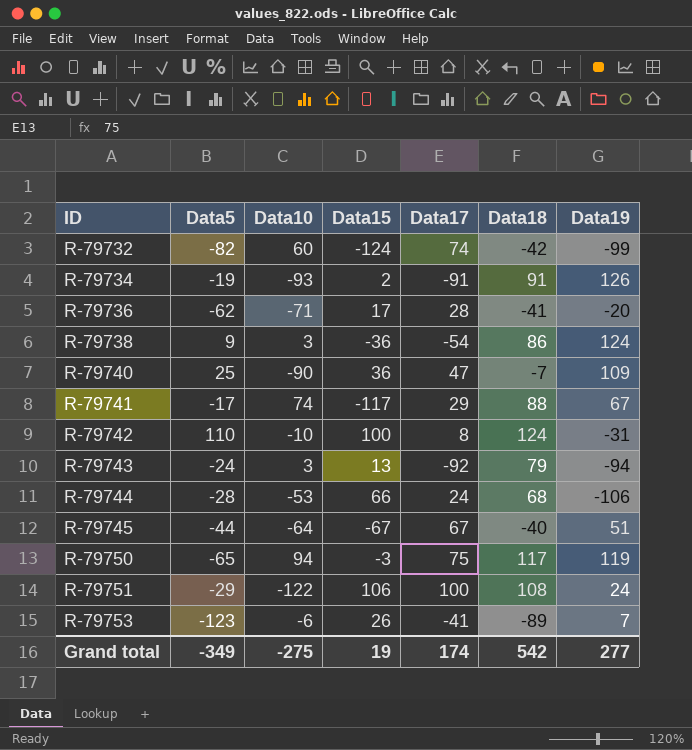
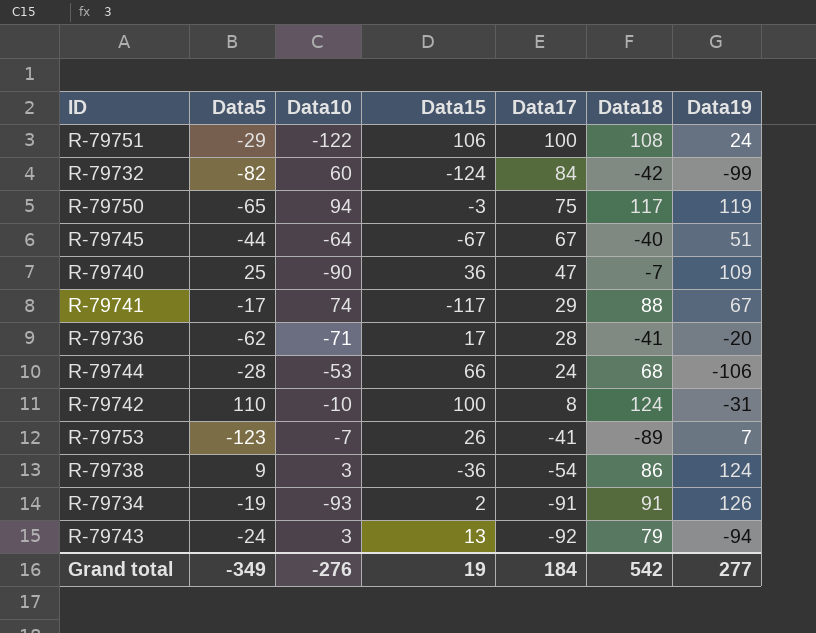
row order: ID ascending -> Data17 descending
R-79732 | Data17: 74 -> 84
R-79753 | Data10: -6 -> -7
Grand total | Data10: -275 -> -276
Grand total | Data17: 174 -> 184

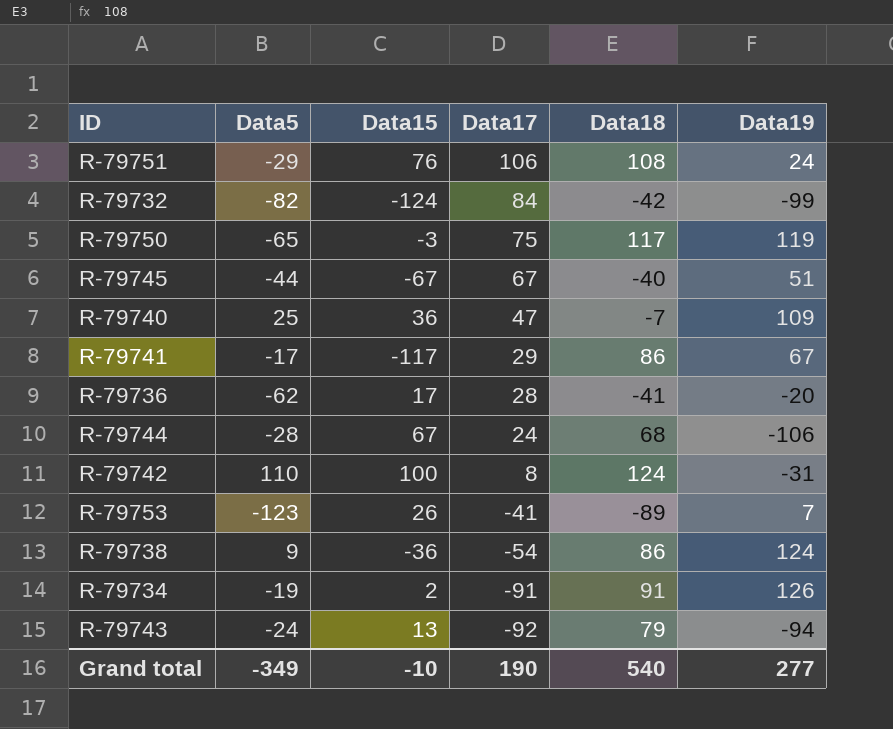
column Data10 | position: 3 -> none
R-79751 | Data15: 106 -> 76
R-79751 | Data17: 100 -> 106
R-79741 | Data18: 88 -> 86
R-79744 | Data15: 66 -> 67
Grand total | Data15: 19 -> -10
Grand total | Data17: 184 -> 190
Grand total | Data18: 542 -> 540

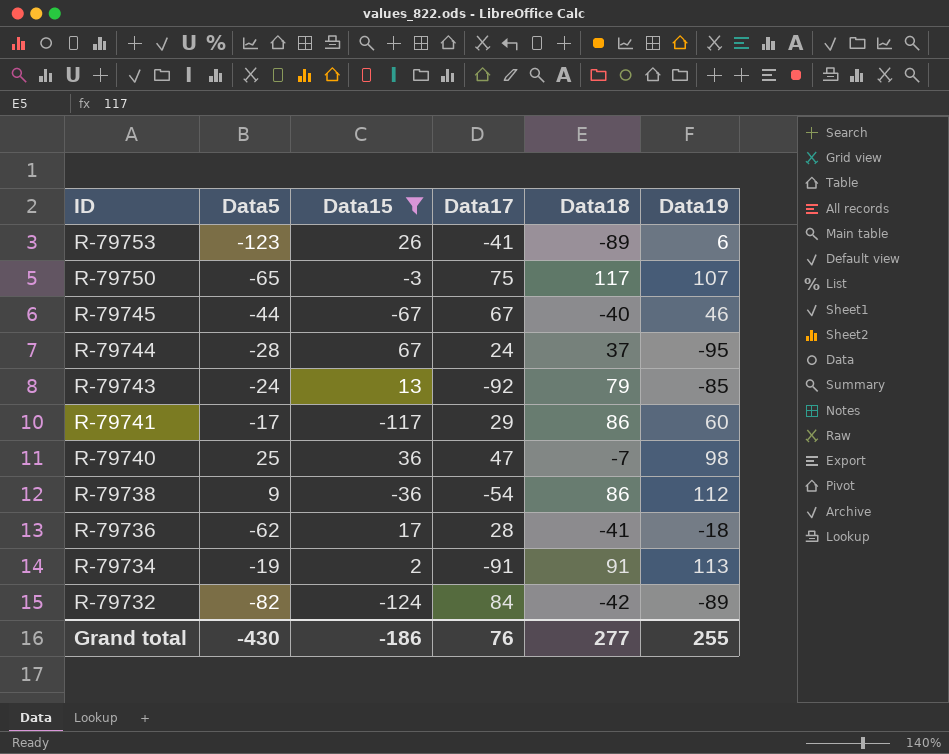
filter: none -> Data15 <= 67
row order: Data17 descending -> ID descending
R-79753 | Data19: 7 -> 6
R-79750 | Data19: 119 -> 107
R-79745 | Data19: 51 -> 46
R-79744 | Data18: 68 -> 37
R-79744 | Data19: -106 -> -95
R-79743 | Data19: -94 -> -85
R-79741 | Data19: 67 -> 60
R-79740 | Data19: 109 -> 98
R-79738 | Data19: 124 -> 112
R-79736 | Data19: -20 -> -18
R-79734 | Data19: 126 -> 113
R-79732 | Data19: -99 -> -89
Grand total | Data5: -349 -> -430
Grand total | Data15: -10 -> -186
Grand total | Data17: 190 -> 76
Grand total | Data18: 540 -> 277
Grand total | Data19: 277 -> 255

